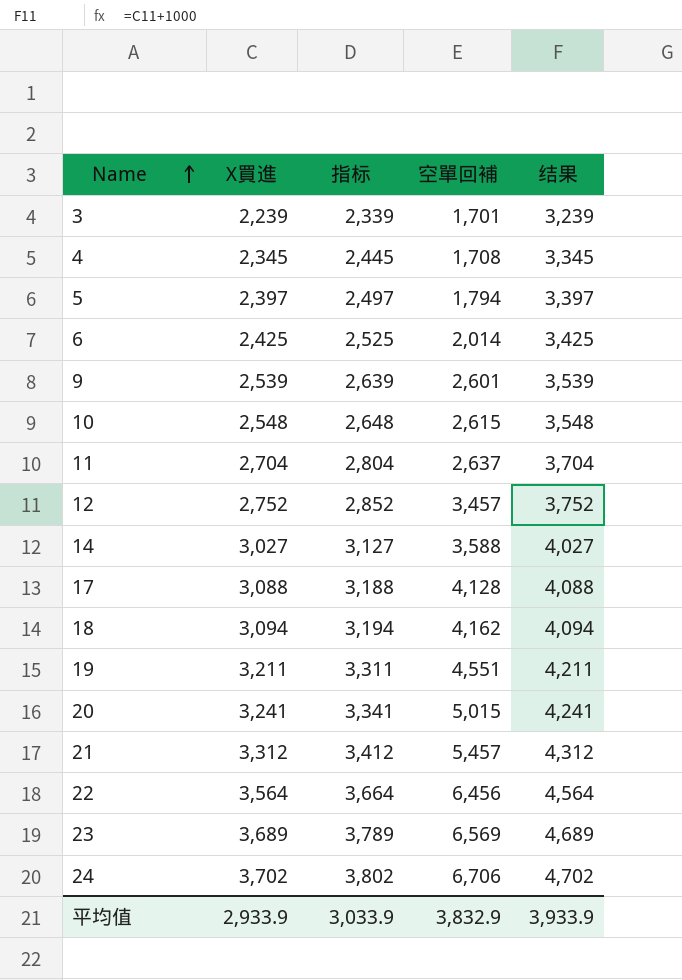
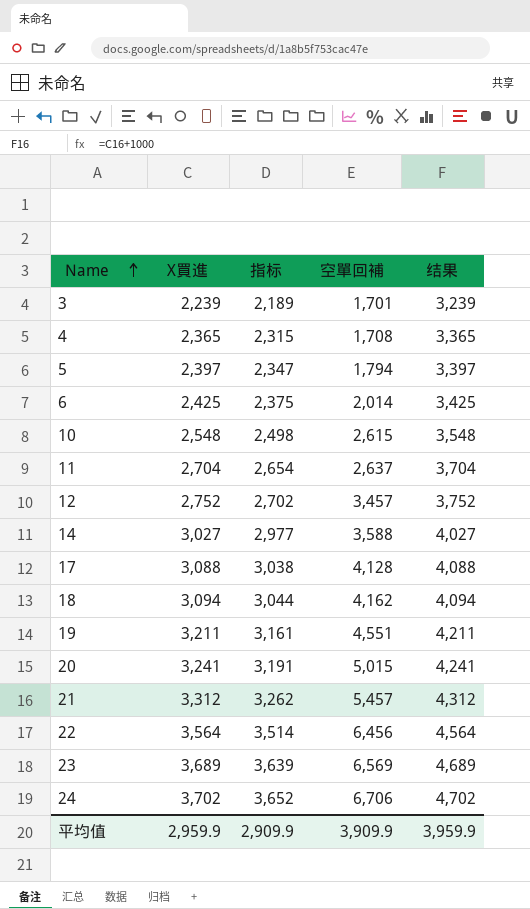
column 指标 | formula: [X買進] + 100 -> [X買進] - 50
row 9: 2,539 | 2,639 | 2,601 | 3,539 -> none
4 | X買進: 2,345 -> 2,365
4 | 结果: 3,345 -> 3,365
平均值 | X買進: 2,933.9 -> 2,959.9
平均值 | 指标: 3,033.9 -> 2,909.9
平均值 | 空單回補: 3,832.9 -> 3,909.9
平均值 | 结果: 3,933.9 -> 3,959.9

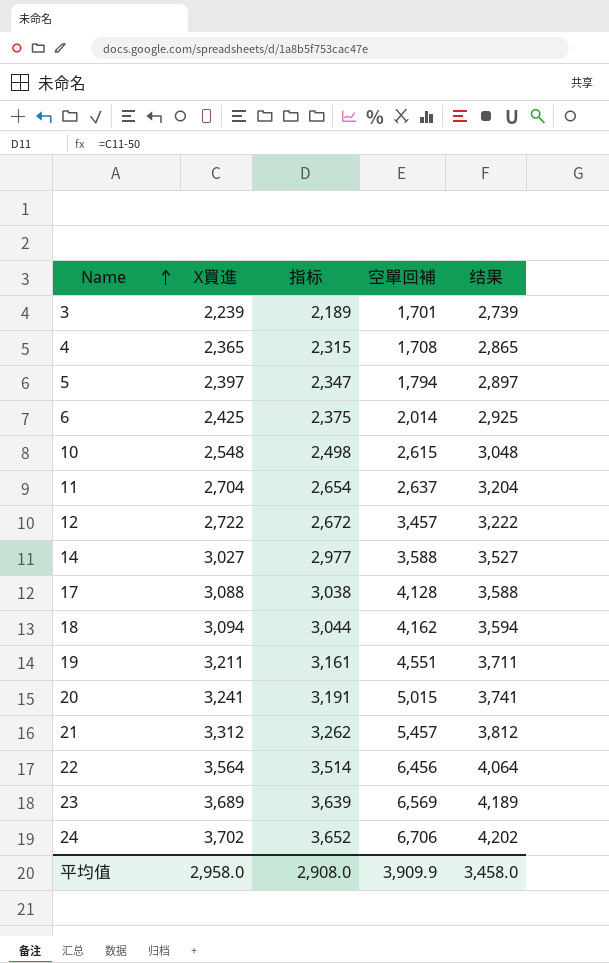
column 结果 | formula: [X買進] + 1000 -> [X買進] + 500
12 | X買進: 2,752 -> 2,722
12 | 指标: 2,702 -> 2,672
平均值 | X買進: 2,959.9 -> 2,958.0
平均值 | 指标: 2,909.9 -> 2,908.0
平均值 | 结果: 3,959.9 -> 3,458.0

